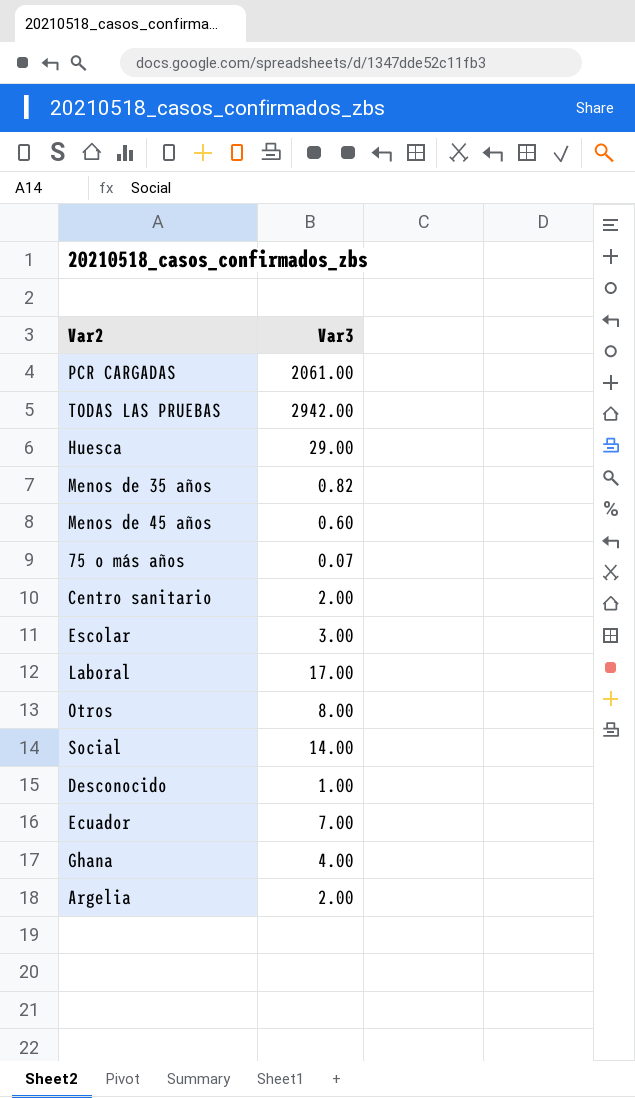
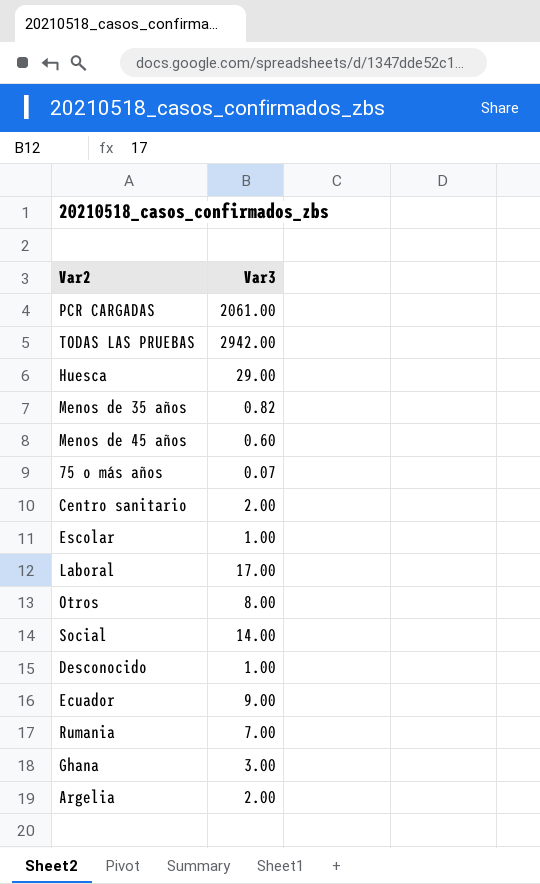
Escolar | Var3: 3.00 -> 1.00
Ecuador | Var3: 7.00 -> 9.00
row Rumania: none -> 7.00
Ghana | Var3: 4.00 -> 3.00

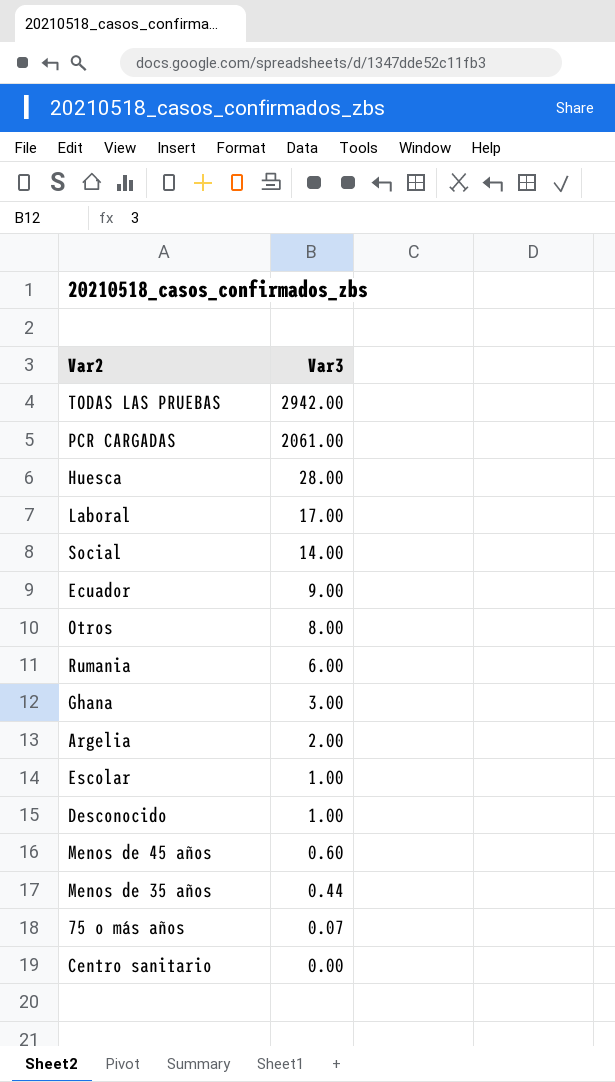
row order: none -> Var3 descending
Huesca | Var3: 29.00 -> 28.00
Rumania | Var3: 7.00 -> 6.00
Menos de 35 años | Var3: 0.82 -> 0.44
Centro sanitario | Var3: 2.00 -> 0.00

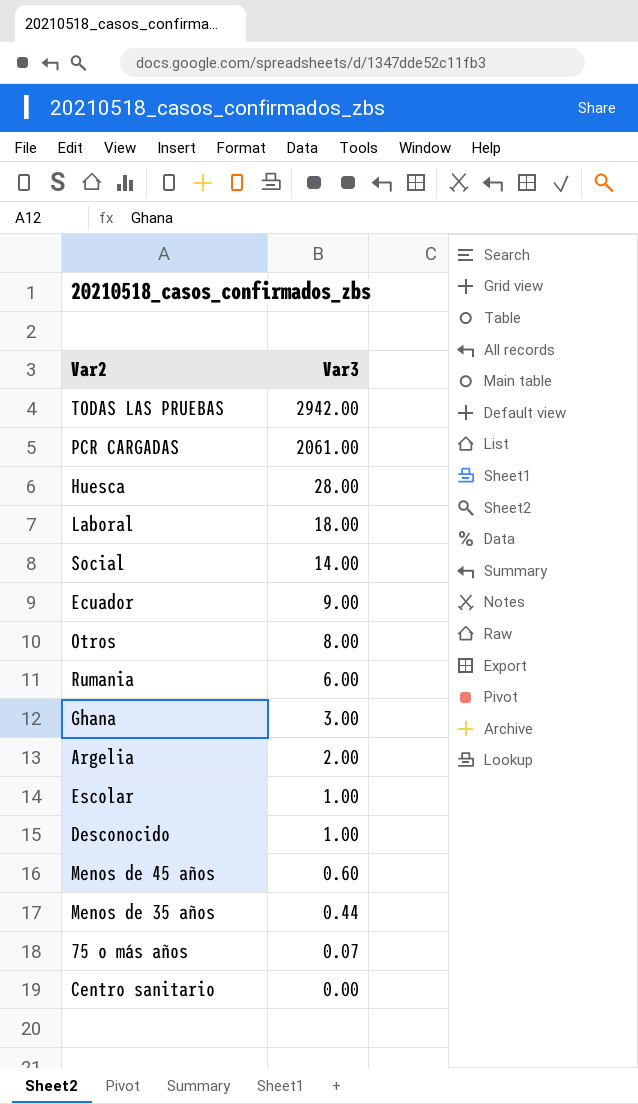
Laboral | Var3: 17.00 -> 18.00

